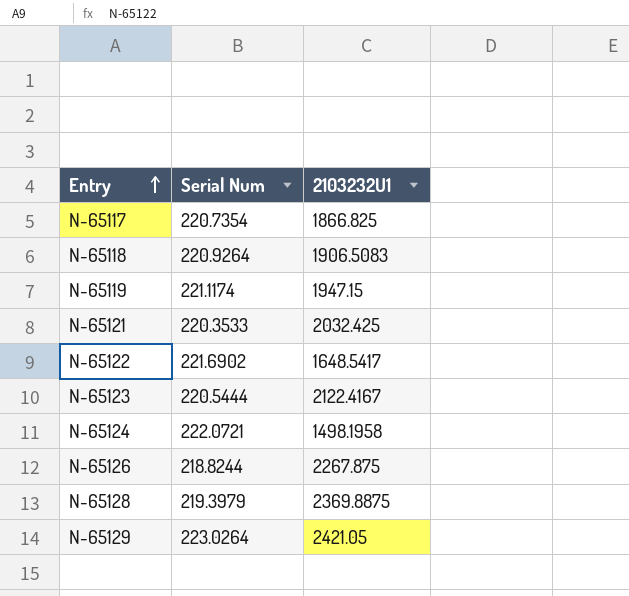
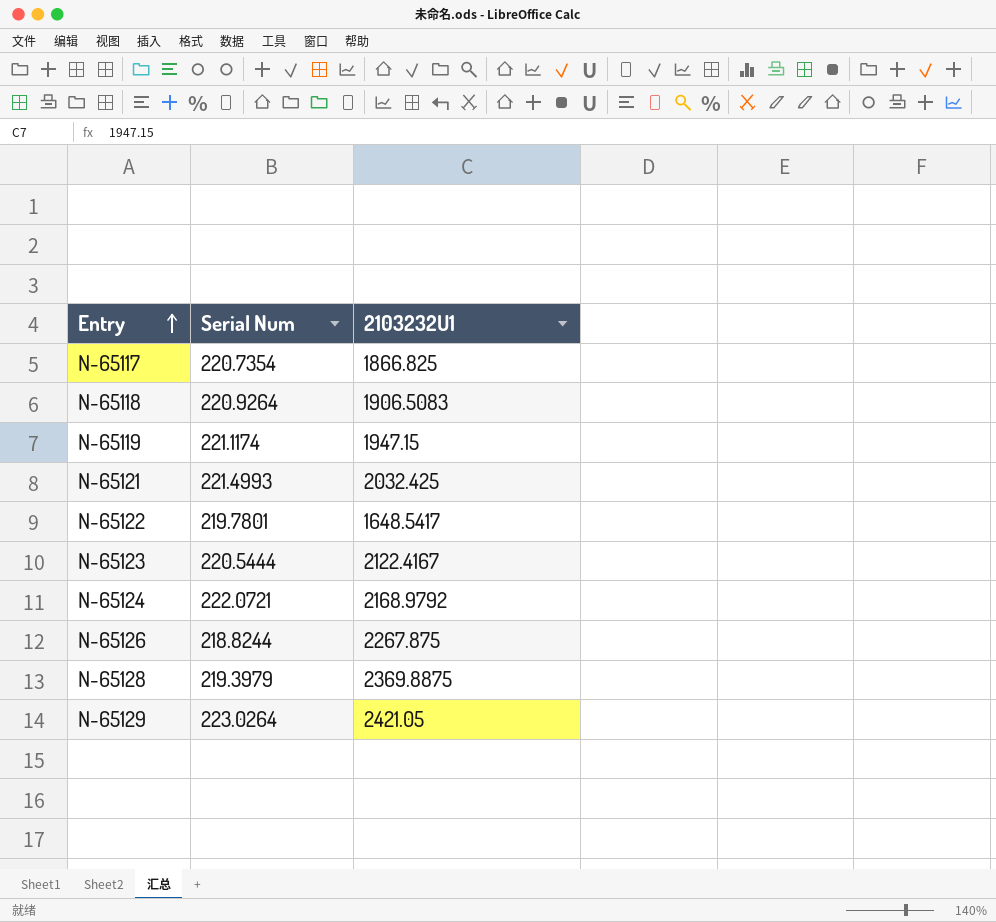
N-65121 | Serial Num: 220.3533 -> 221.4993
N-65122 | Serial Num: 221.6902 -> 219.7801
N-65124 | 2103232U1: 1498.1958 -> 2168.9792

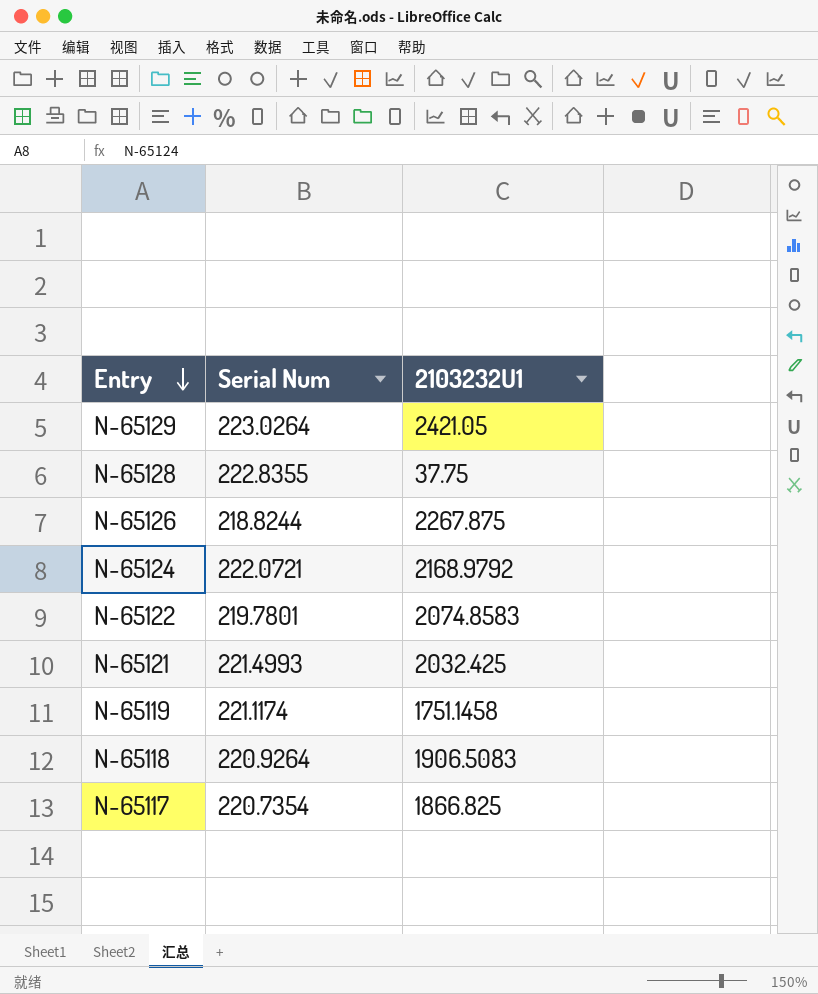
row order: Entry ascending -> Entry descending
row N-65123: 220.5444 | 2122.4167 -> none
N-65128 | Serial Num: 219.3979 -> 222.8355
N-65128 | 2103232U1: 2369.8875 -> 37.75
N-65122 | 2103232U1: 1648.5417 -> 2074.8583
N-65119 | 2103232U1: 1947.15 -> 1751.1458

